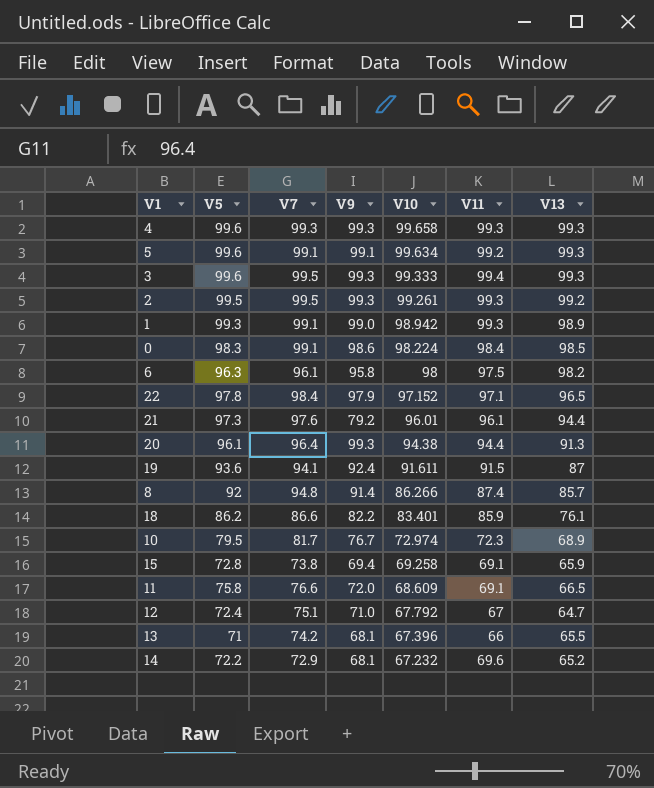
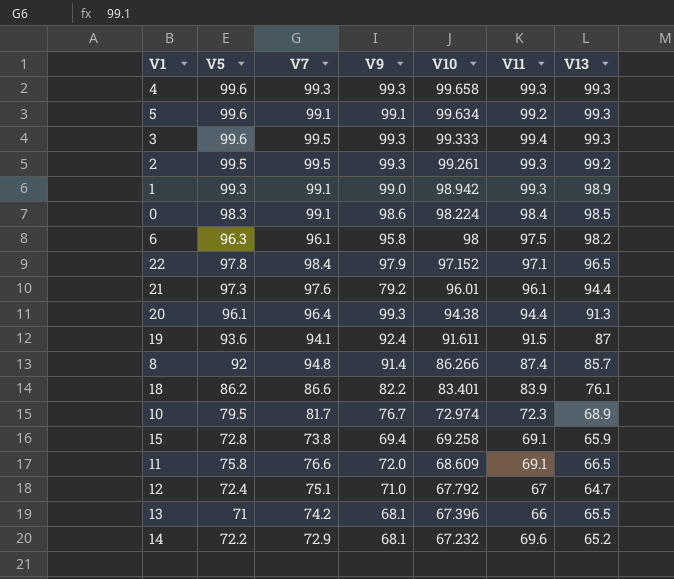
18 | V11: 85.9 -> 83.9

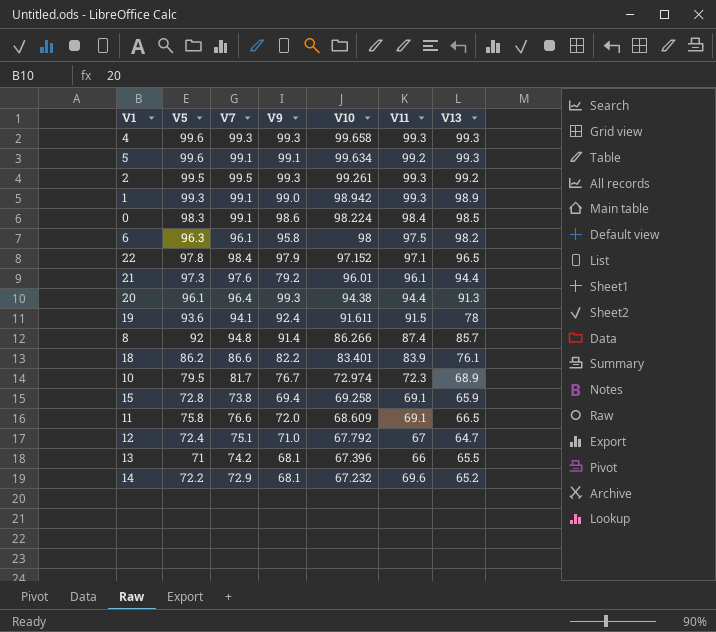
row 3: 99.6 | 99.5 | 99.3 | 99.333 | 99.4 | 99.3 -> none
19 | V13: 87 -> 78

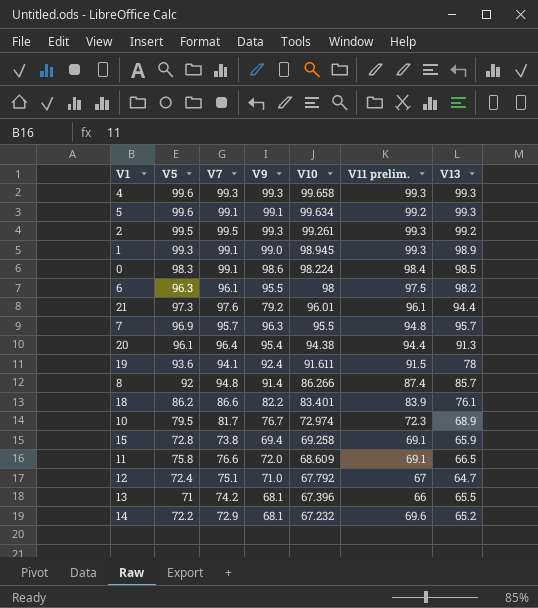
column name: V11 -> V11 prelim.
row 22: 97.8 | 98.4 | 97.9 | 97.152 | 97.1 | 96.5 -> none
1 | V10: 98.942 -> 98.945
6 | V9: 95.8 -> 95.5
row 7: none -> 96.9 | 95.7 | 96.3 | 95.5 | 94.8 | 95.7
20 | V9: 99.3 -> 95.4

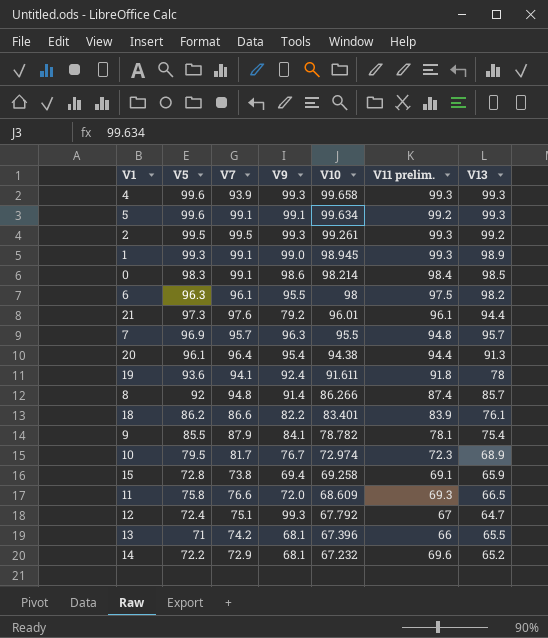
4 | V7: 99.3 -> 93.9
0 | V10: 98.224 -> 98.214
19 | V11 prelim.: 91.5 -> 91.8
row 9: none -> 85.5 | 87.9 | 84.1 | 78.782 | 78.1 | 75.4
11 | V11 prelim.: 69.1 -> 69.3
12 | V9: 71.0 -> 99.3

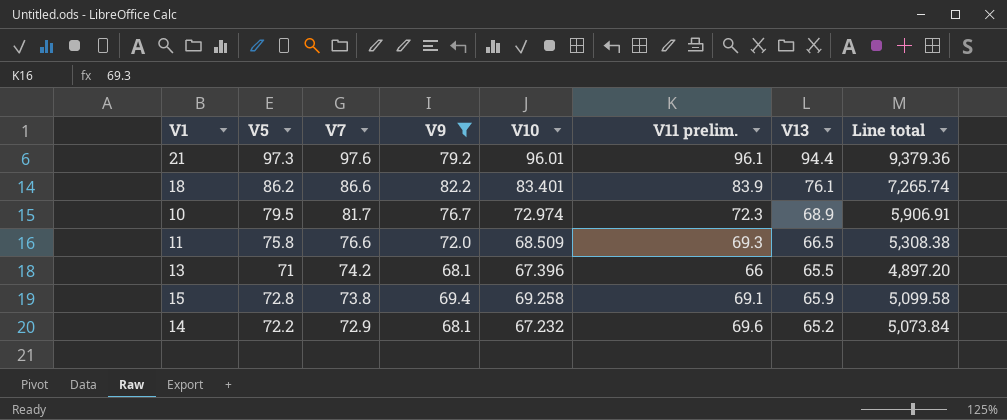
filter: none -> V9 <= 82.2
row order: V10 descending -> V7 descending
column Line total | formula: none -> [V7] * [V11 prelim.]
11 | V10: 68.609 -> 68.509

